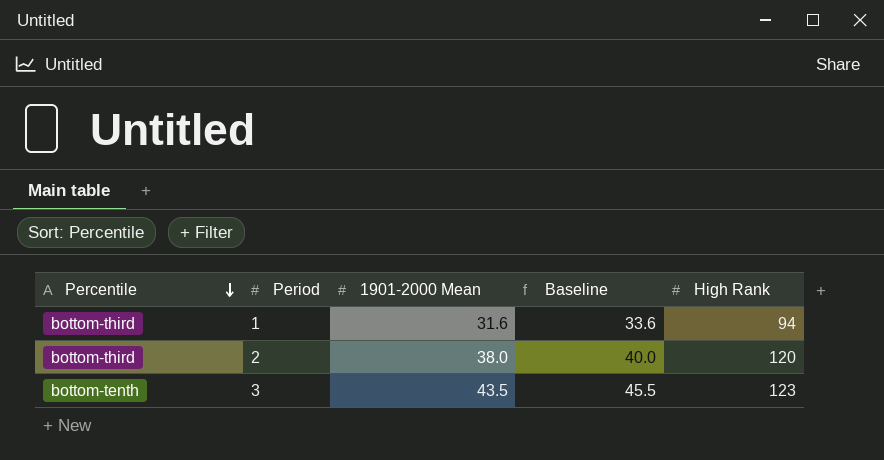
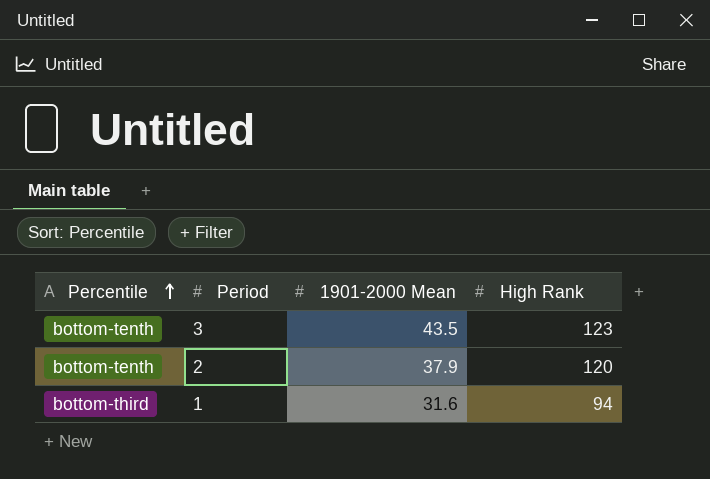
row order: Percentile descending -> Percentile ascending
column Baseline | formula: [1901-2000 Mean] + 2 -> none
2 | Percentile: bottom-third -> bottom-tenth
2 | 1901-2000 Mean: 38.0 -> 37.9

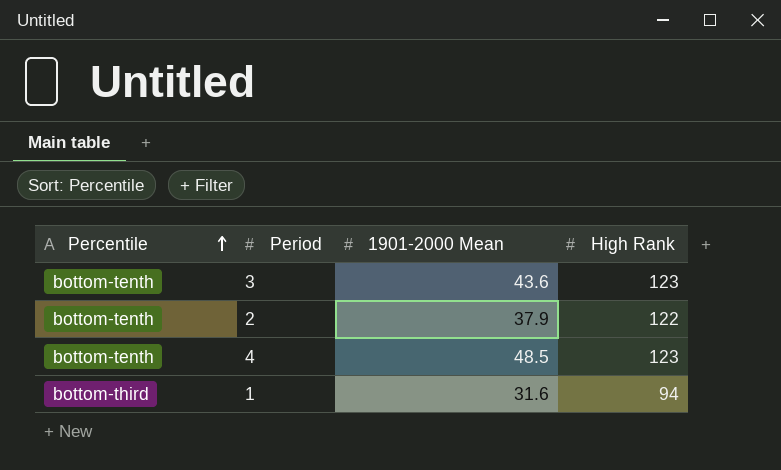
3 | 1901-2000 Mean: 43.5 -> 43.6
2 | High Rank: 120 -> 122
row 4: none -> bottom-tenth | 48.5 | 123

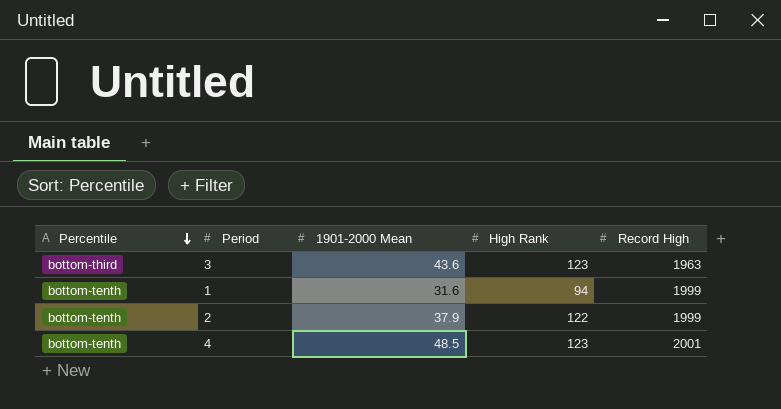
row order: Percentile ascending -> Percentile descending
column Record High | position: none -> 5
3 | Percentile: bottom-tenth -> bottom-third
1 | Percentile: bottom-third -> bottom-tenth

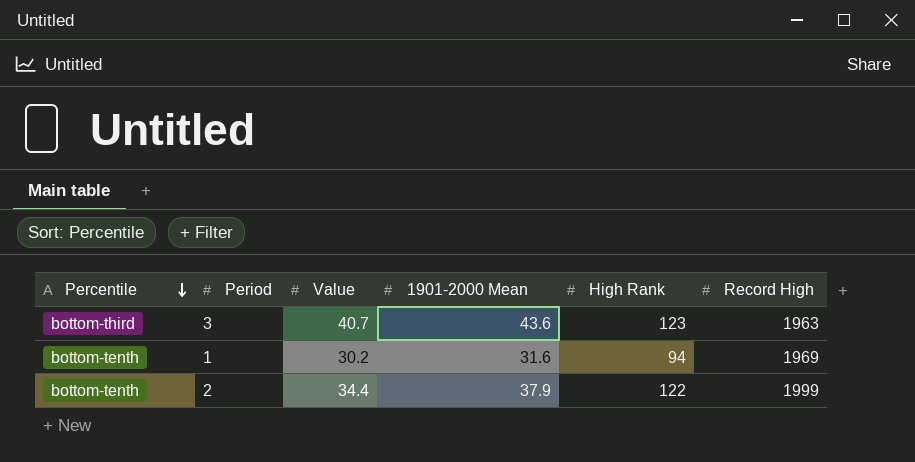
column Value | position: none -> 3
row 4: bottom-tenth | 48.5 | 123 | 2001 -> none
1 | Record High: 1999 -> 1969

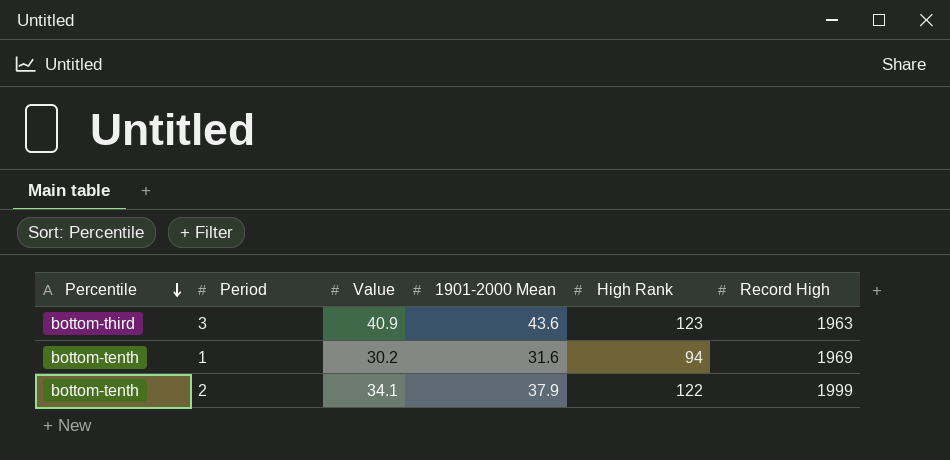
3 | Value: 40.7 -> 40.9
2 | Value: 34.4 -> 34.1

